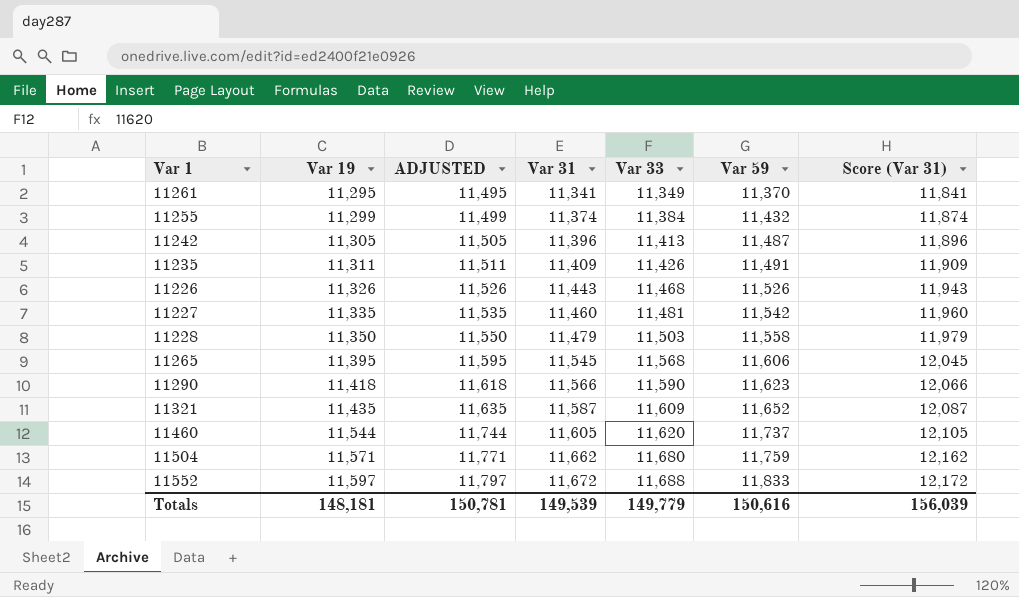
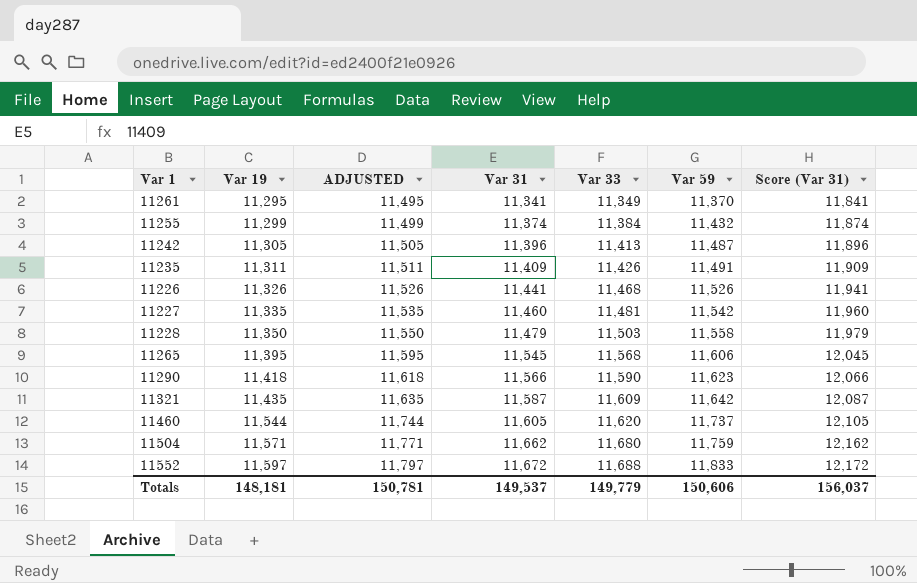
11226 | Var 31: 11,443 -> 11,441
11226 | Score (Var 31): 11,943 -> 11,941
11321 | Var 59: 11,652 -> 11,642
Totals | Var 31: 149,539 -> 149,537
Totals | Var 59: 150,616 -> 150,606
Totals | Score (Var 31): 156,039 -> 156,037

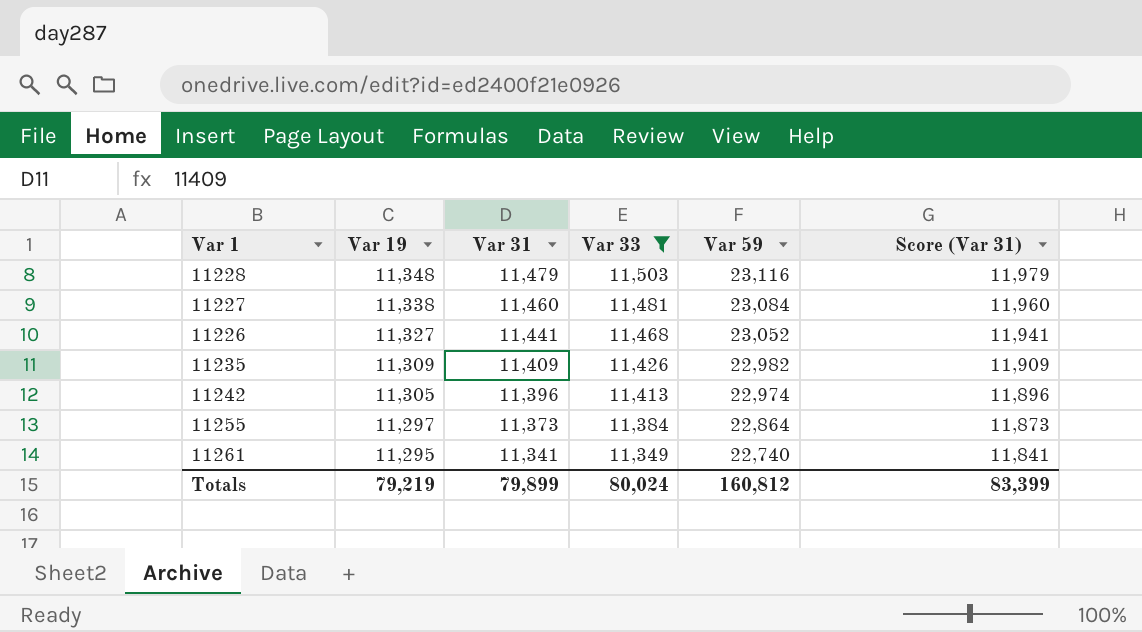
filter: none -> Var 33 <= 11,503
row order: Var 19 ascending -> Var 19 descending
column ADJUSTED | formula: [Var 19] + 200 -> none
11228 | Var 19: 11,350 -> 11,348
11228 | Var 59: 11,558 -> 23,116
11227 | Var 19: 11,335 -> 11,338
11227 | Var 59: 11,542 -> 23,084
11226 | Var 19: 11,326 -> 11,327
11226 | Var 59: 11,526 -> 23,052
11235 | Var 19: 11,311 -> 11,309
11235 | Var 59: 11,491 -> 22,982
11242 | Var 59: 11,487 -> 22,974
11255 | Var 19: 11,299 -> 11,297
11255 | Var 31: 11,374 -> 11,373
11255 | Var 59: 11,432 -> 22,864
11255 | Score (Var 31): 11,874 -> 11,873
11261 | Var 59: 11,370 -> 22,740
Totals | Var 19: 148,181 -> 79,219
Totals | Var 31: 149,537 -> 79,899
Totals | Var 33: 149,779 -> 80,024
Totals | Var 59: 150,606 -> 160,812
Totals | Score (Var 31): 156,037 -> 83,399

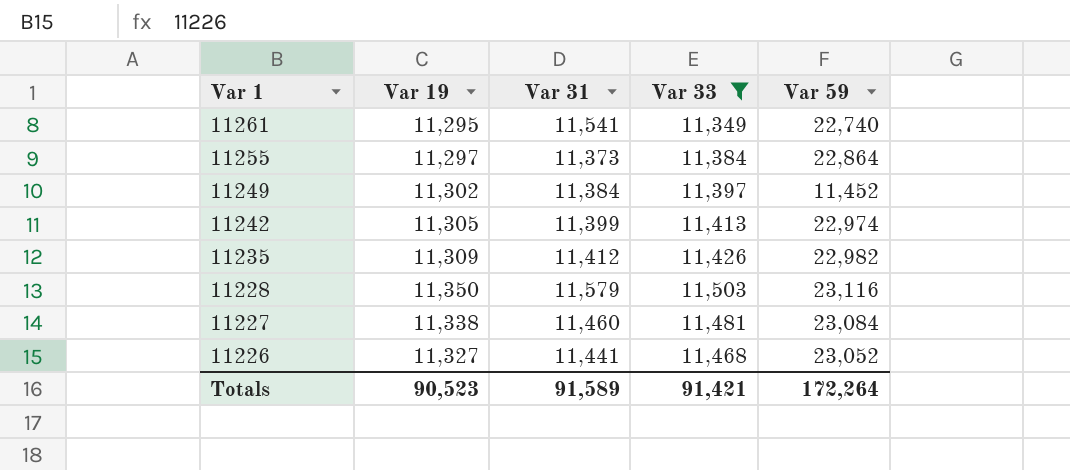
row order: Var 19 descending -> Var 1 descending
column Score (Var 31) | formula: [Var 31] + 500 -> none
11261 | Var 31: 11,341 -> 11,541
row 11249: none -> 11,302 | 11,384 | 11,397 | 11,452
11242 | Var 31: 11,396 -> 11,399
11235 | Var 31: 11,409 -> 11,412
11228 | Var 19: 11,348 -> 11,350
11228 | Var 31: 11,479 -> 11,579
Totals | Var 19: 79,219 -> 90,523
Totals | Var 31: 79,899 -> 91,589
Totals | Var 33: 80,024 -> 91,421
Totals | Var 59: 160,812 -> 172,264

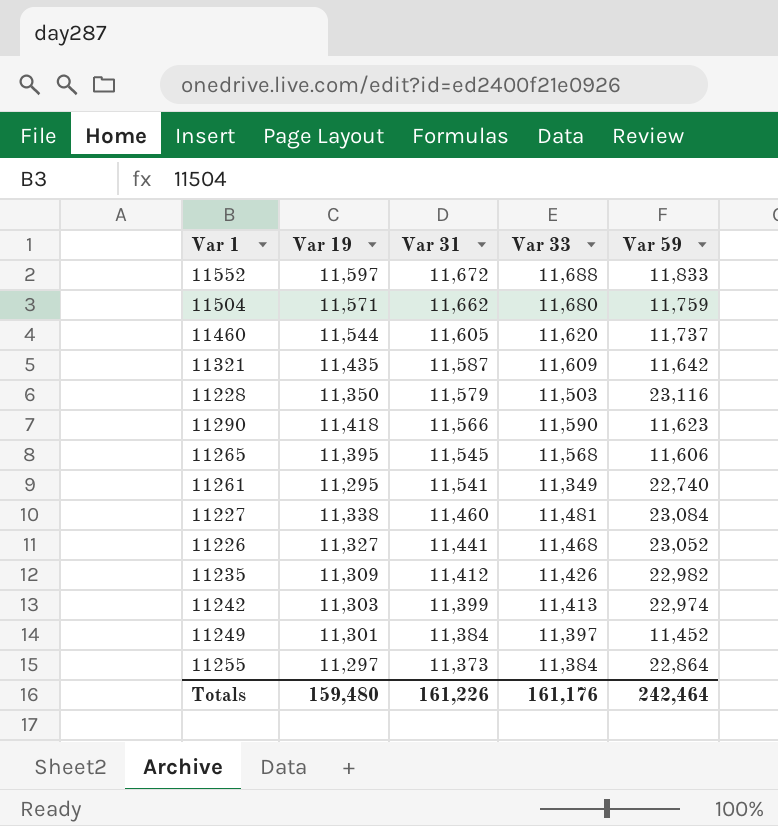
filter: Var 33 <= 11,503 -> none
row order: Var 1 descending -> Var 31 descending
11242 | Var 19: 11,305 -> 11,303
11249 | Var 19: 11,302 -> 11,301
Totals | Var 19: 90,523 -> 159,480
Totals | Var 31: 91,589 -> 161,226
Totals | Var 33: 91,421 -> 161,176
Totals | Var 59: 172,264 -> 242,464

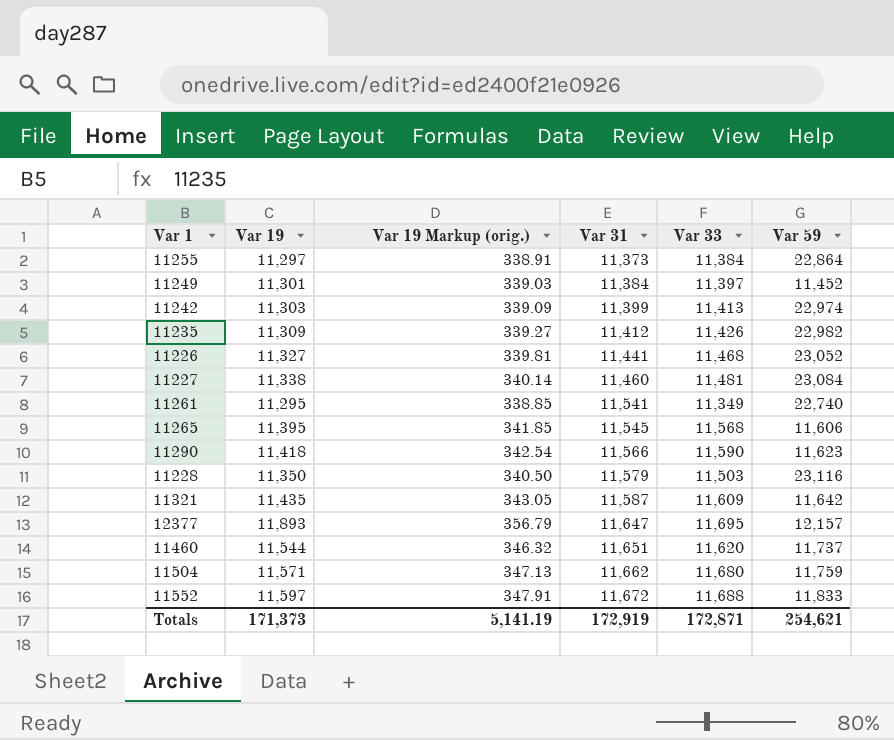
row order: Var 31 descending -> Var 31 ascending
column Var 19 Markup (orig.) | formula: none -> [Var 19] * 0.03
row 12377: none -> 11,893 | 356.79 | 11,647 | 11,695 | 12,157
11460 | Var 31: 11,605 -> 11,651
Totals | Var 19: 159,480 -> 171,373
Totals | Var 31: 161,226 -> 172,919
Totals | Var 33: 161,176 -> 172,871
Totals | Var 59: 242,464 -> 254,621

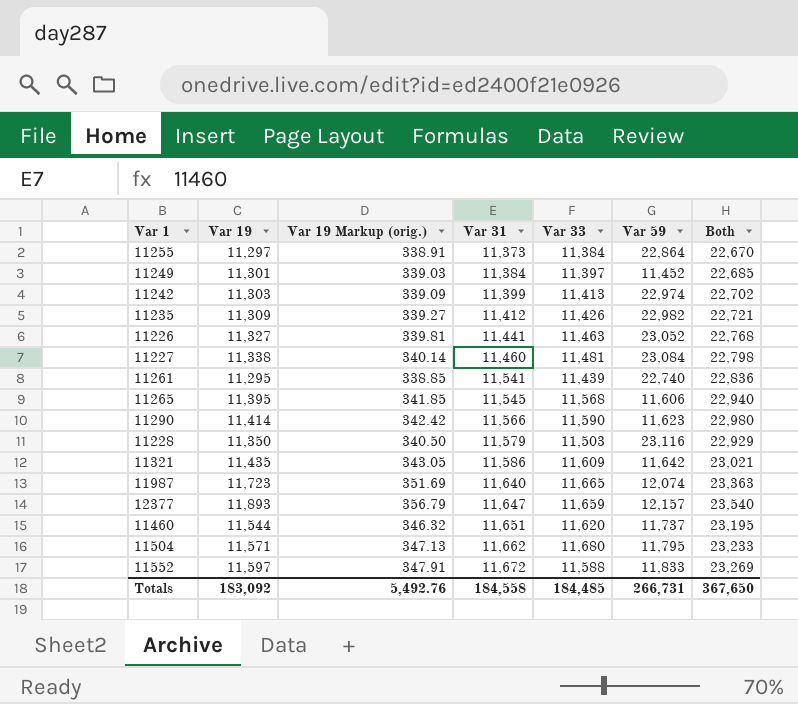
column Both | formula: none -> [Var 19] + [Var 31]
11226 | Var 33: 11,468 -> 11,463
11261 | Var 33: 11,349 -> 11,439
11290 | Var 19: 11,418 -> 11,414
11290 | Var 19 Markup (orig.): 342.54 -> 342.42
11321 | Var 31: 11,587 -> 11,586
row 11987: none -> 11,723 | 351.69 | 11,640 | 11,665 | 12,074 | 23,363
12377 | Var 33: 11,695 -> 11,659
11504 | Var 59: 11,759 -> 11,795
11552 | Var 33: 11,688 -> 11,588
Totals | Var 19: 171,373 -> 183,092
Totals | Var 19 Markup (orig.): 5,141.19 -> 5,492.76
Totals | Var 31: 172,919 -> 184,558
Totals | Var 33: 172,871 -> 184,485
Totals | Var 59: 254,621 -> 266,731

